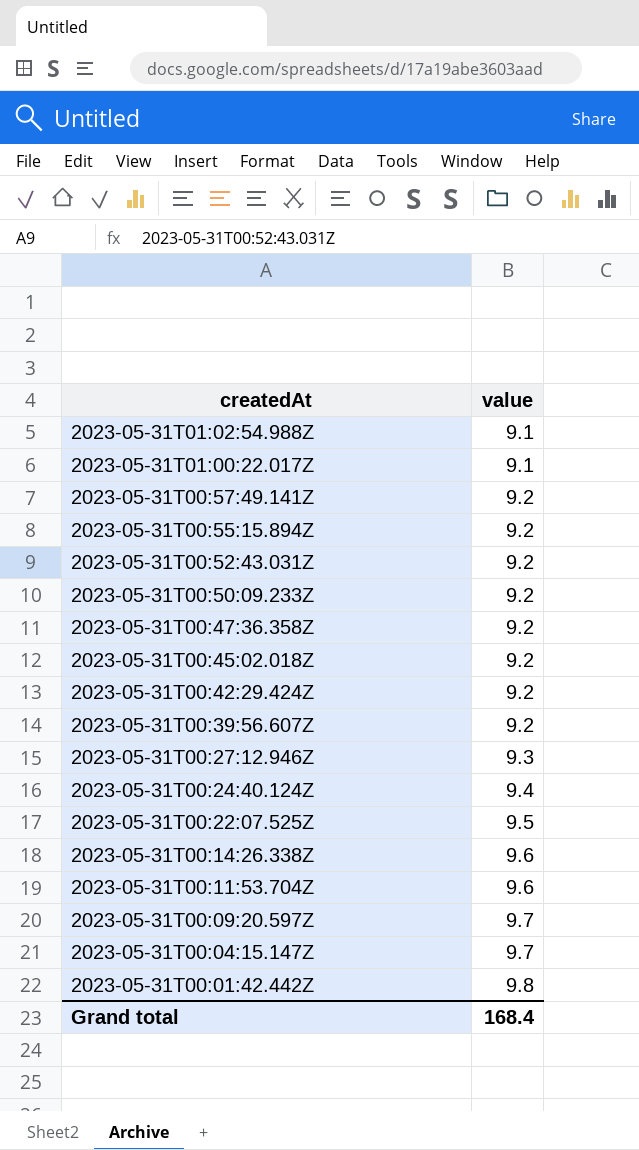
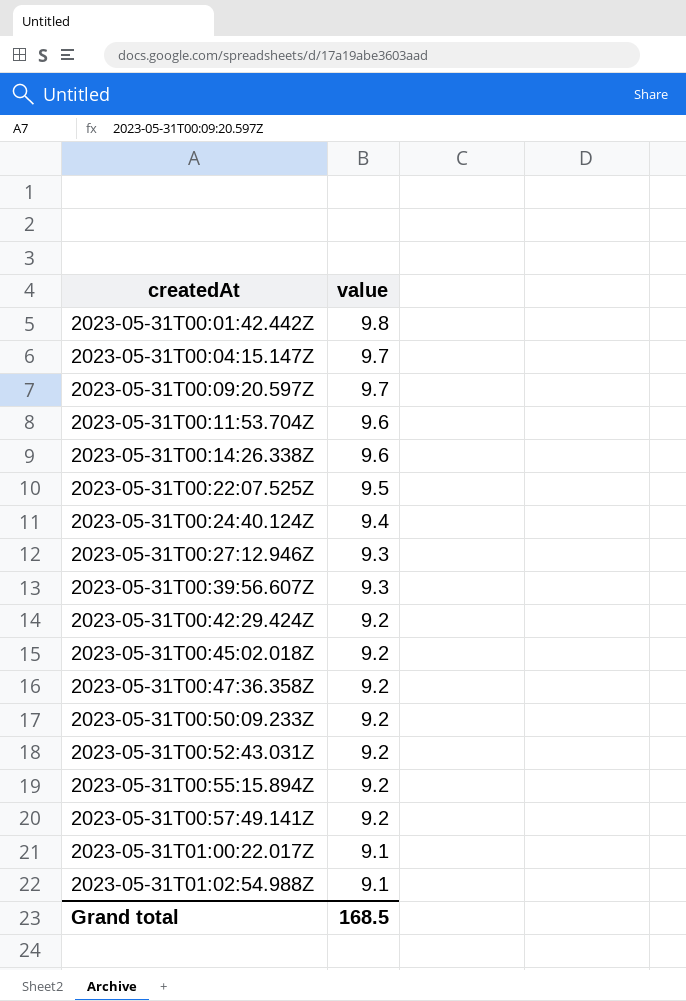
row order: createdAt descending -> createdAt ascending
2023-05-31T00:39:56.607Z | value: 9.2 -> 9.3
Grand total | value: 168.4 -> 168.5

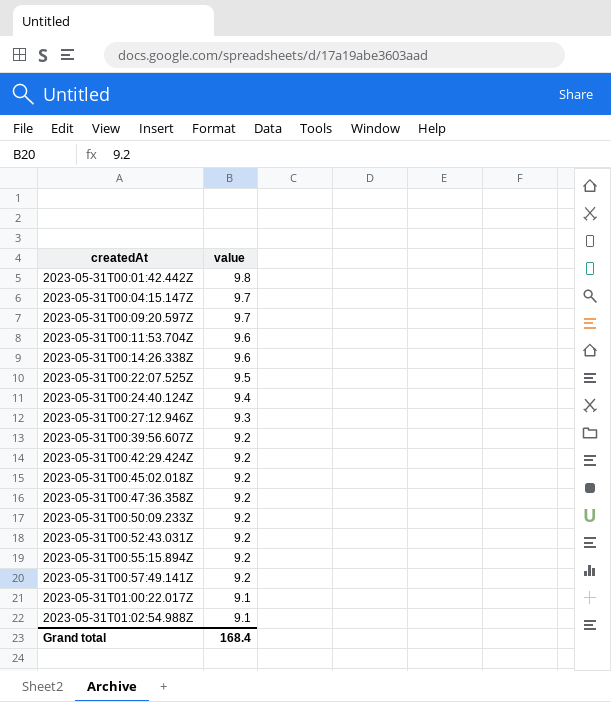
2023-05-31T00:39:56.607Z | value: 9.3 -> 9.2
Grand total | value: 168.5 -> 168.4

